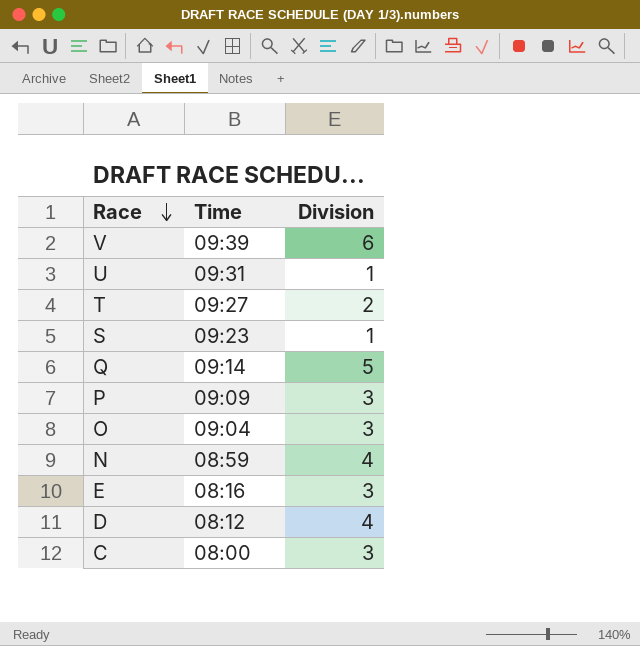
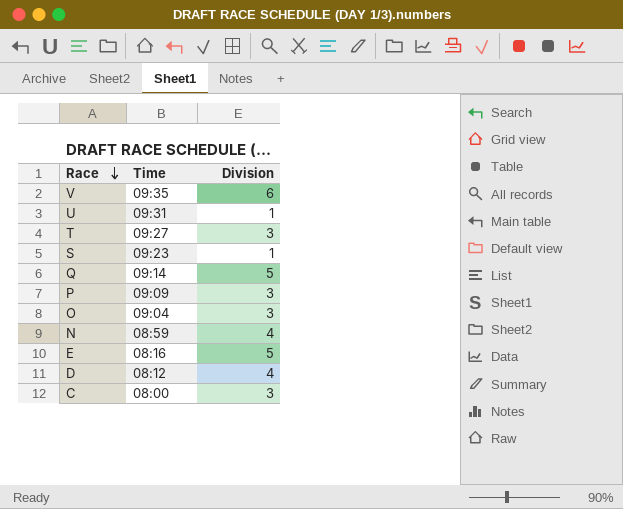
V | Time: 09:39 -> 09:35
T | Division: 2 -> 3
E | Division: 3 -> 5

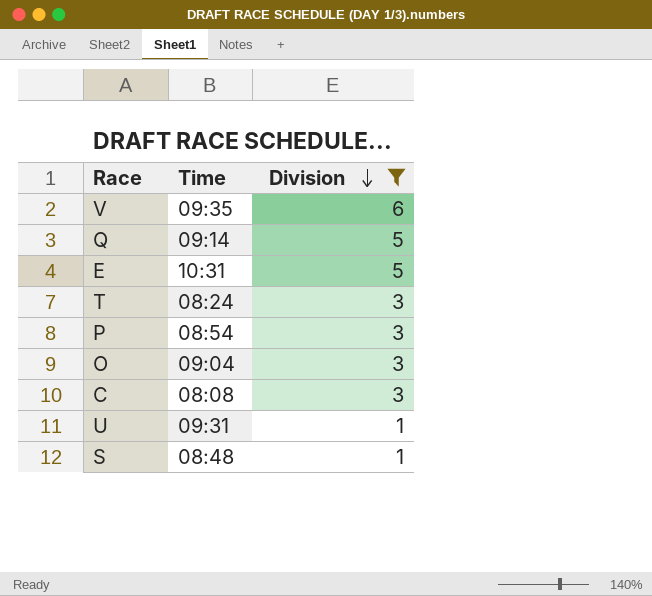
filter: none -> Division != 4
row order: Race descending -> Division descending
E | Time: 08:16 -> 10:31
T | Time: 09:27 -> 08:24
P | Time: 09:09 -> 08:54
C | Time: 08:00 -> 08:08
S | Time: 09:23 -> 08:48

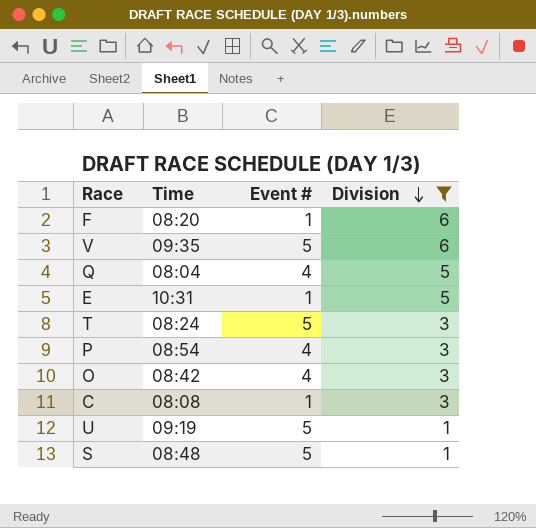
column Event # | position: none -> 3
row F: none -> 08:20 | 1 | 6
Q | Time: 09:14 -> 08:04
O | Time: 09:04 -> 08:42
U | Time: 09:31 -> 09:19

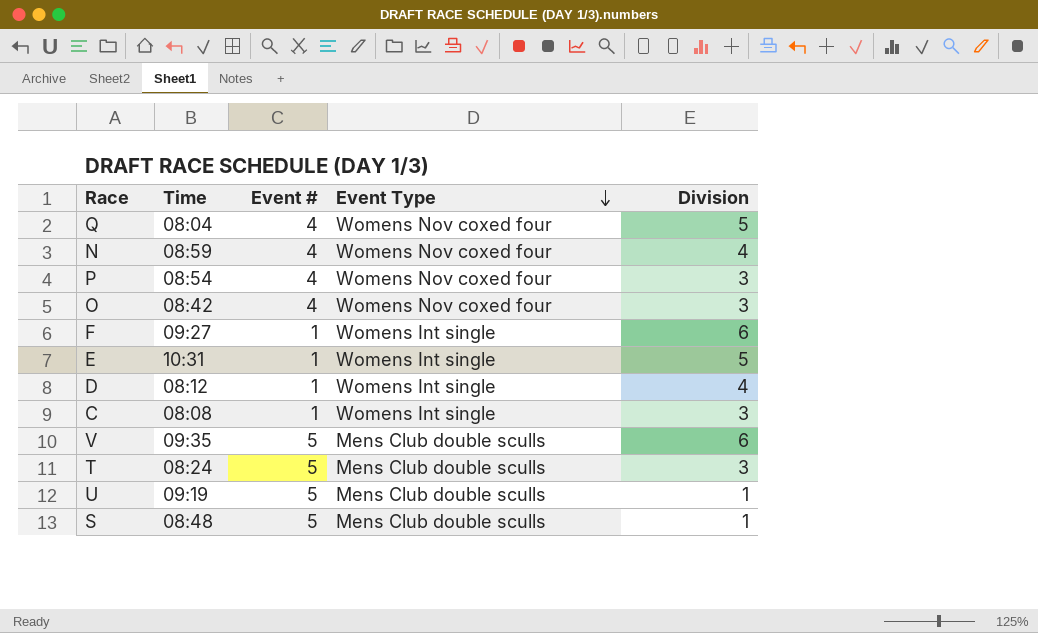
filter: Division != 4 -> none
row order: Division descending -> Event Type descending
column Event Type | position: none -> 4
F | Time: 08:20 -> 09:27

